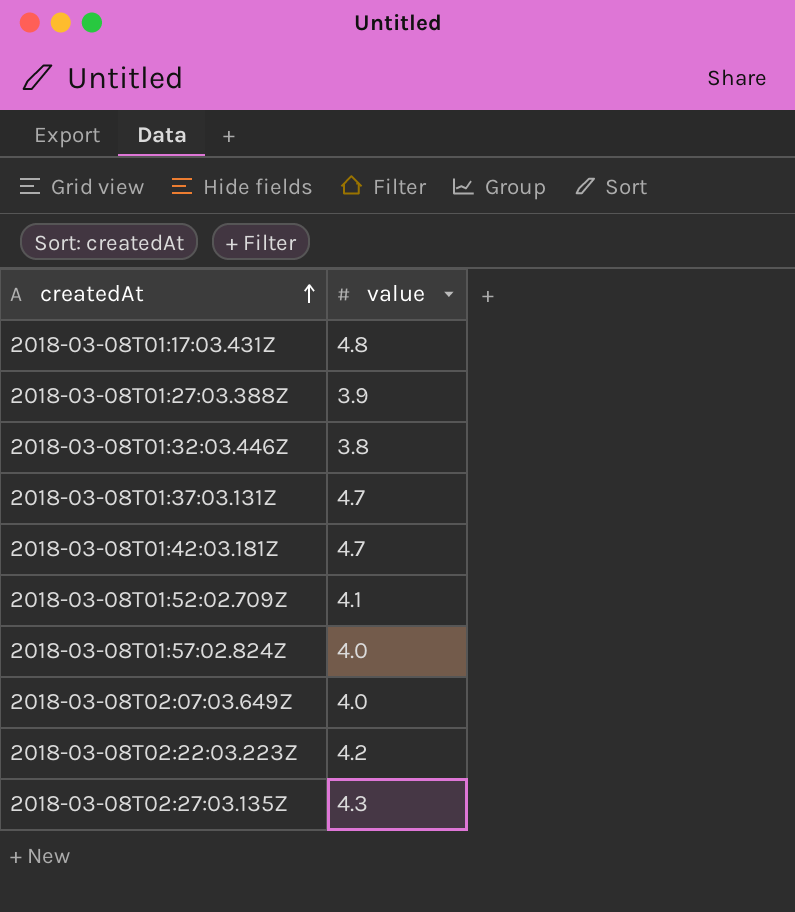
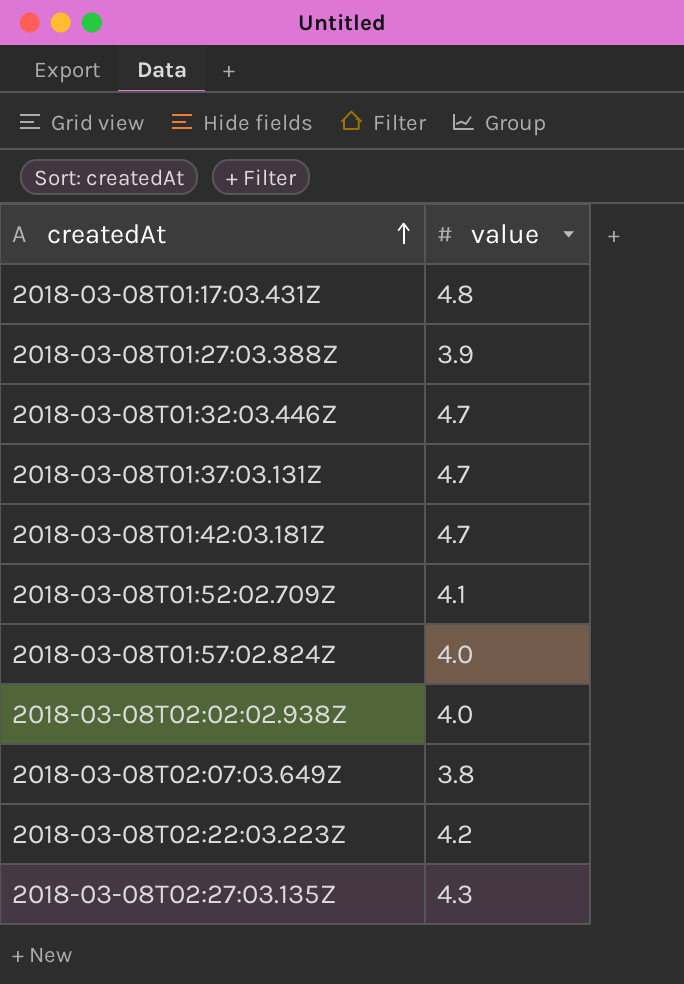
2018-03-08T01:32:03.446Z | value: 3.8 -> 4.7
row 2018-03-08T02:02:02.938Z: none -> 4.0
2018-03-08T02:07:03.649Z | value: 4.0 -> 3.8

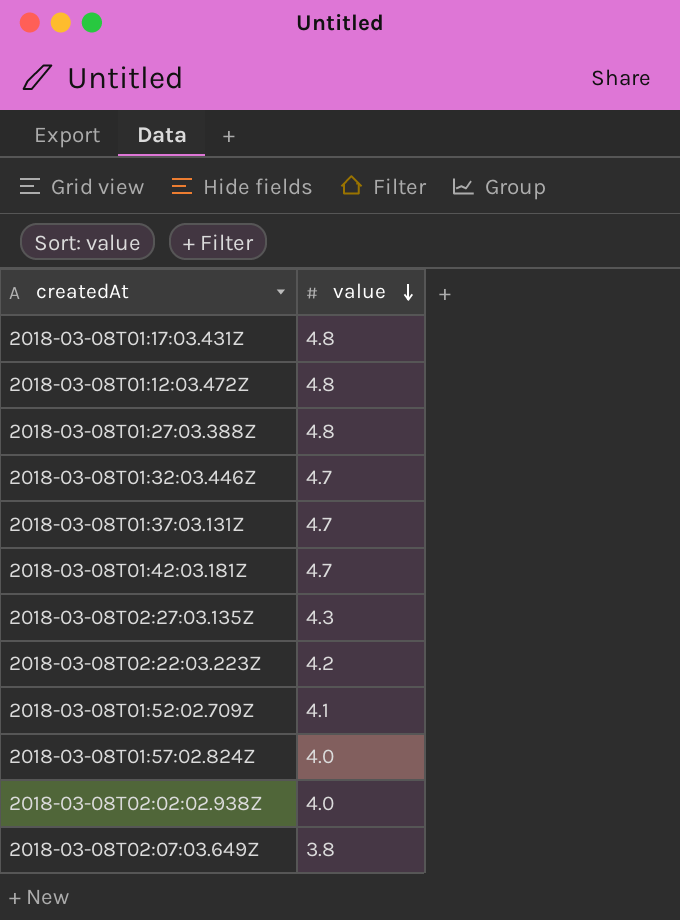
row order: createdAt ascending -> value descending
row 2018-03-08T01:12:03.472Z: none -> 4.8
2018-03-08T01:27:03.388Z | value: 3.9 -> 4.8

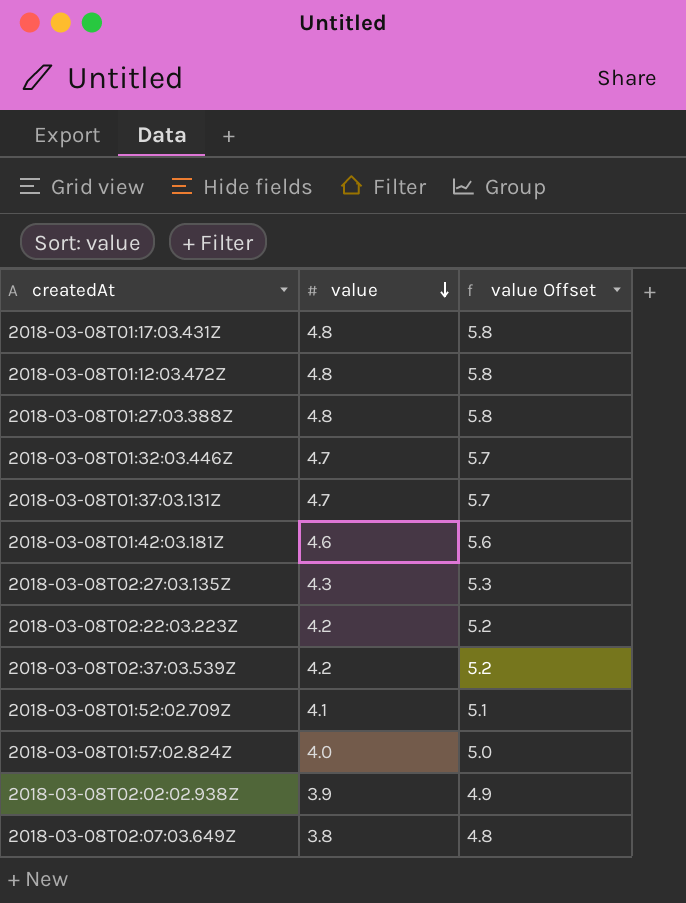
column value Offset | formula: none -> [value] + 1
2018-03-08T01:42:03.181Z | value: 4.7 -> 4.6
row 2018-03-08T02:37:03.539Z: none -> 4.2 | 5.2
2018-03-08T02:02:02.938Z | value: 4.0 -> 3.9

